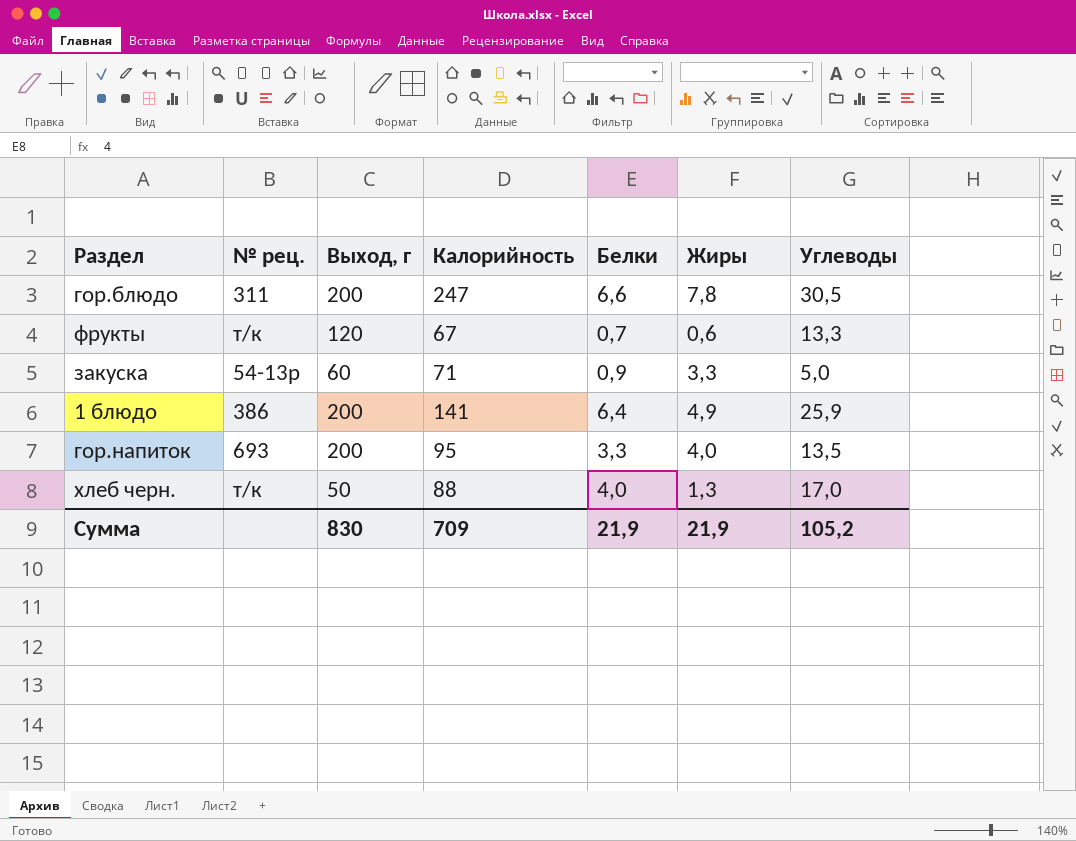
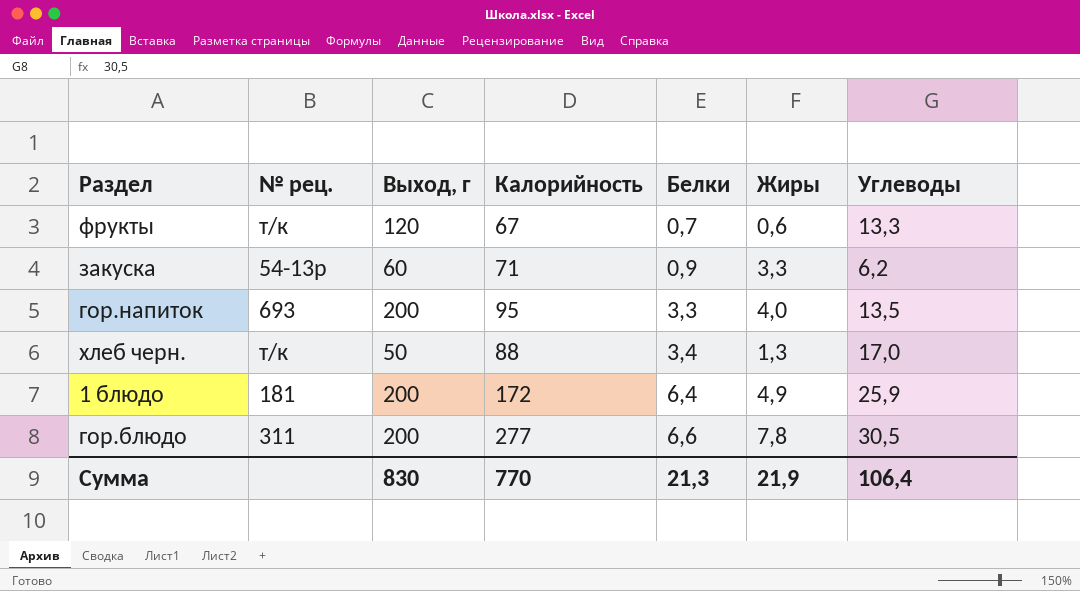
row order: none -> Белки ascending
закуска | Углеводы: 5,0 -> 6,2
хлеб черн. | Белки: 4,0 -> 3,4
1 блюдо | № рец.: 386 -> 181
1 блюдо | Калорийность: 141 -> 172
гор.блюдо | Калорийность: 247 -> 277
Сумма | Калорийность: 709 -> 770
Сумма | Белки: 21,9 -> 21,3
Сумма | Углеводы: 105,2 -> 106,4

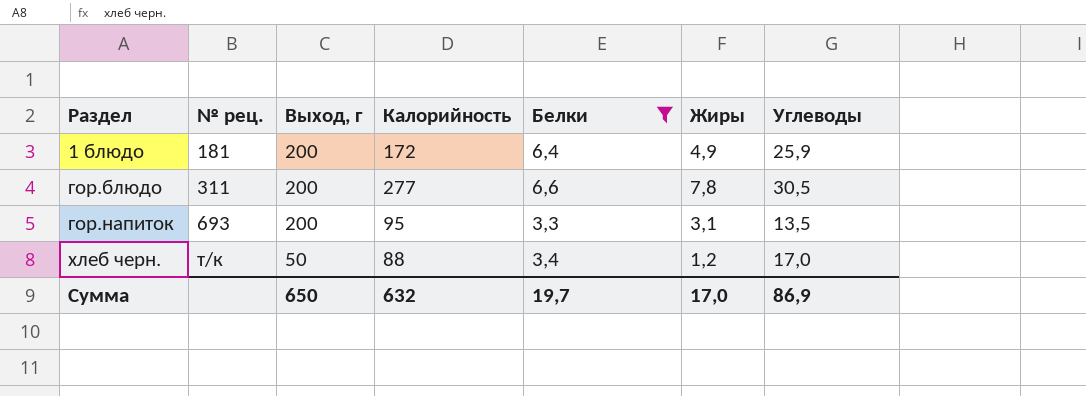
filter: none -> Белки >= 3,3
row order: Белки ascending -> Раздел ascending
гор.напиток | Жиры: 4,0 -> 3,1
хлеб черн. | Жиры: 1,3 -> 1,2
Сумма | Выход, г: 830 -> 650
Сумма | Калорийность: 770 -> 632
Сумма | Белки: 21,3 -> 19,7
Сумма | Жиры: 21,9 -> 17,0
Сумма | Углеводы: 106,4 -> 86,9

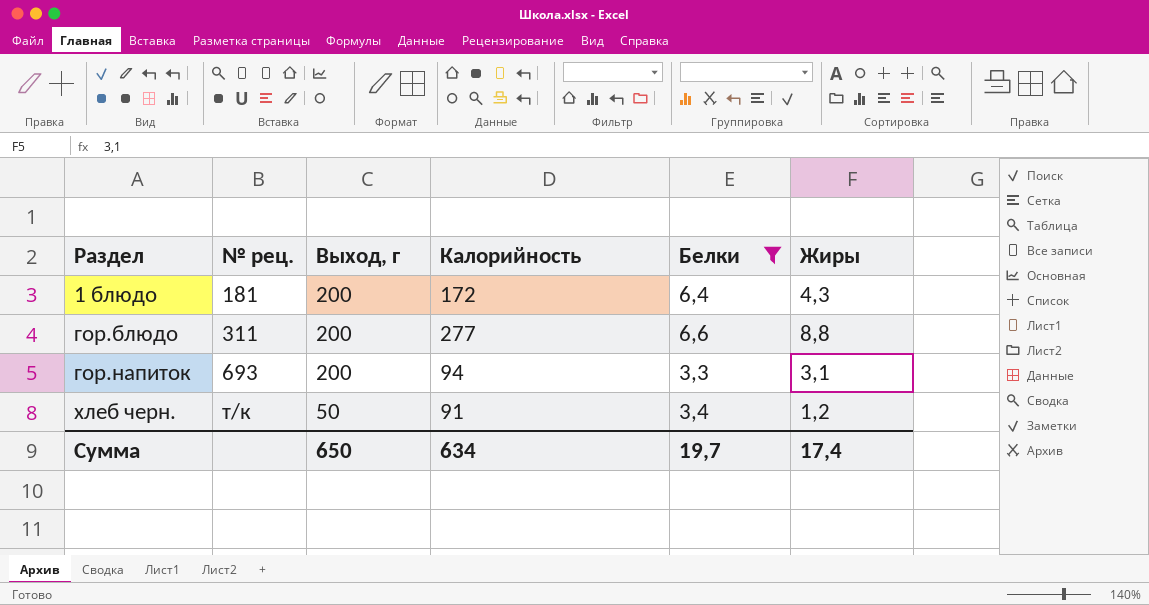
column Углеводы | position: 7 -> none
1 блюдо | Жиры: 4,9 -> 4,3
гор.блюдо | Жиры: 7,8 -> 8,8
гор.напиток | Калорийность: 95 -> 94
хлеб черн. | Калорийность: 88 -> 91
Сумма | Калорийность: 632 -> 634
Сумма | Жиры: 17,0 -> 17,4

